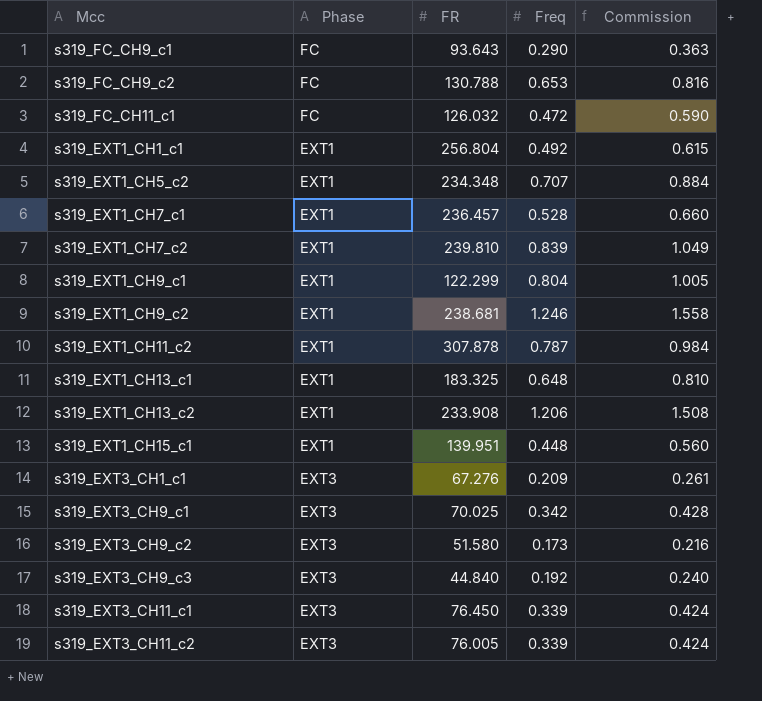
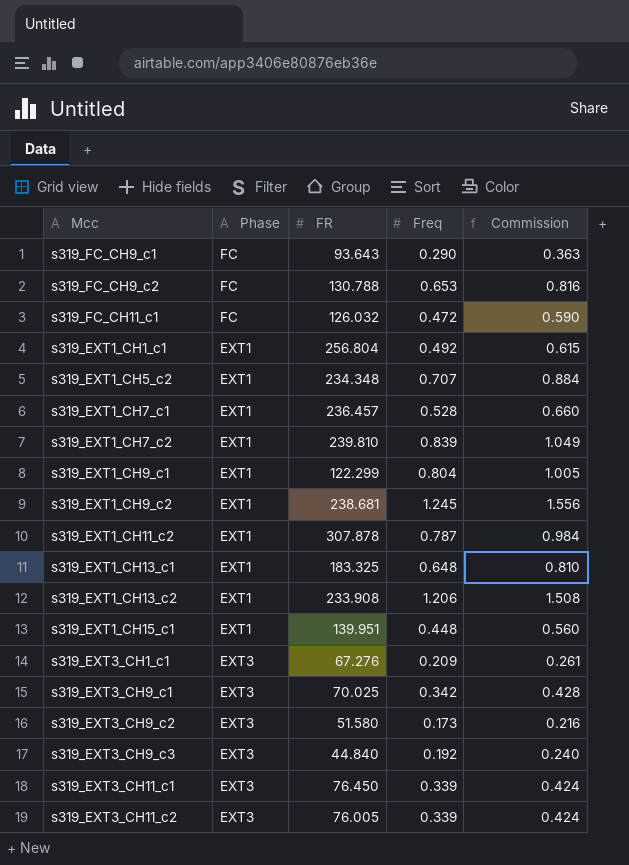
s319_EXT1_CH9_c2 | Freq: 1.246 -> 1.245
s319_EXT1_CH9_c2 | Commission: 1.558 -> 1.556

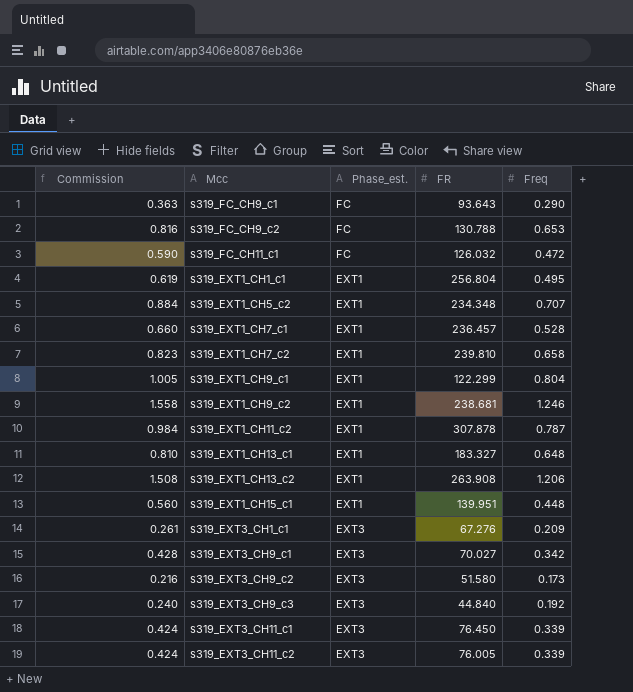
column Commission | position: 5 -> 1
column name: Phase -> Phase_est.
s319_EXT1_CH1_c1 | Commission: 0.615 -> 0.619
s319_EXT1_CH1_c1 | Freq: 0.492 -> 0.495
s319_EXT1_CH7_c2 | Commission: 1.049 -> 0.823
s319_EXT1_CH7_c2 | Freq: 0.839 -> 0.658
s319_EXT1_CH9_c2 | Commission: 1.556 -> 1.558
s319_EXT1_CH9_c2 | Freq: 1.245 -> 1.246
s319_EXT1_CH13_c1 | FR: 183.325 -> 183.327
s319_EXT1_CH13_c2 | FR: 233.908 -> 263.908
s319_EXT3_CH9_c1 | FR: 70.025 -> 70.027

